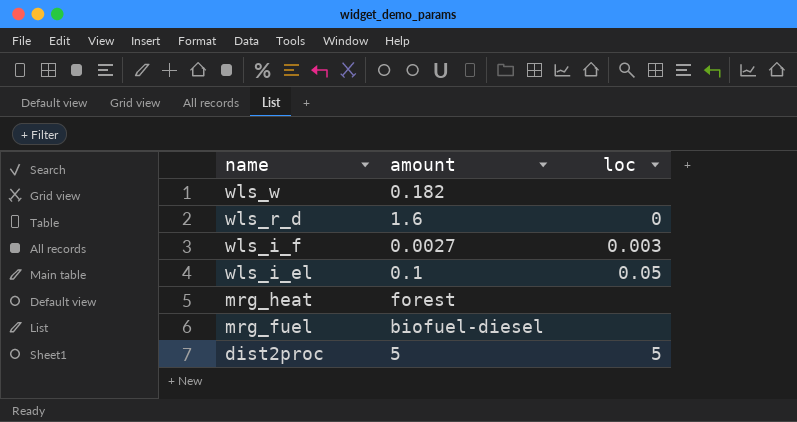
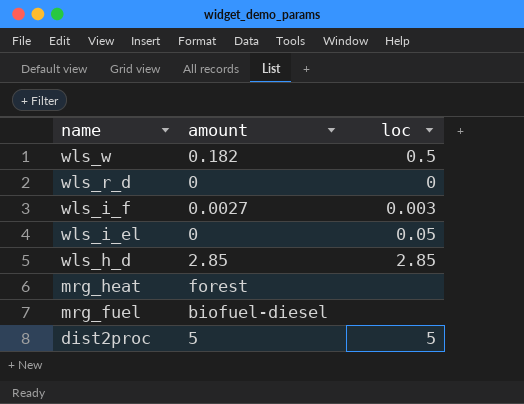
wls_w | loc: none -> 0.5
wls_r_d | amount: 1.6 -> 0
wls_i_el | amount: 0.1 -> 0
row wls_h_d: none -> 2.85 | 2.85

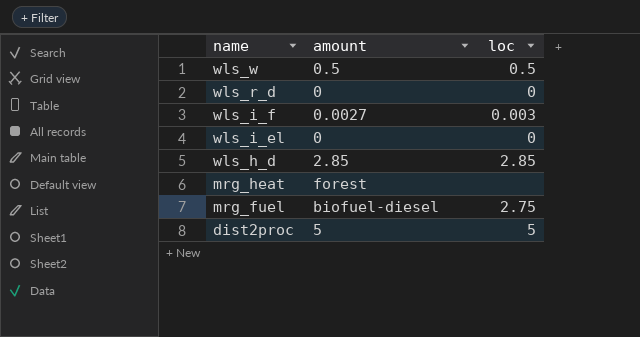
wls_w | amount: 0.182 -> 0.5
wls_i_el | loc: 0.05 -> 0
mrg_fuel | loc: none -> 2.75

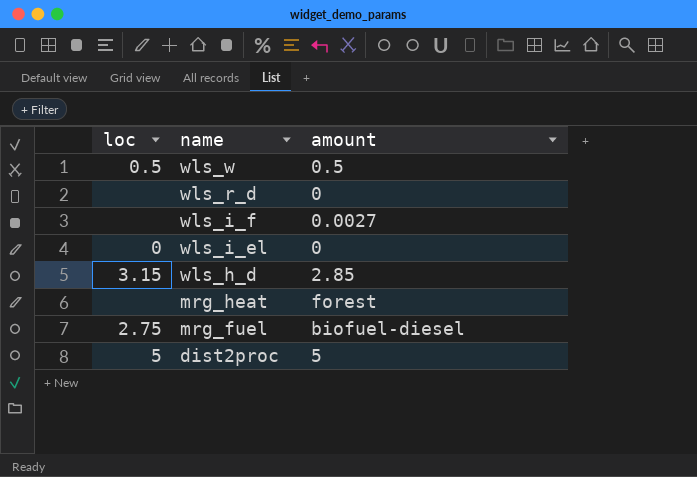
column loc | position: 3 -> 1
wls_r_d | loc: 0 -> none
wls_i_f | loc: 0.003 -> none
wls_h_d | loc: 2.85 -> 3.15

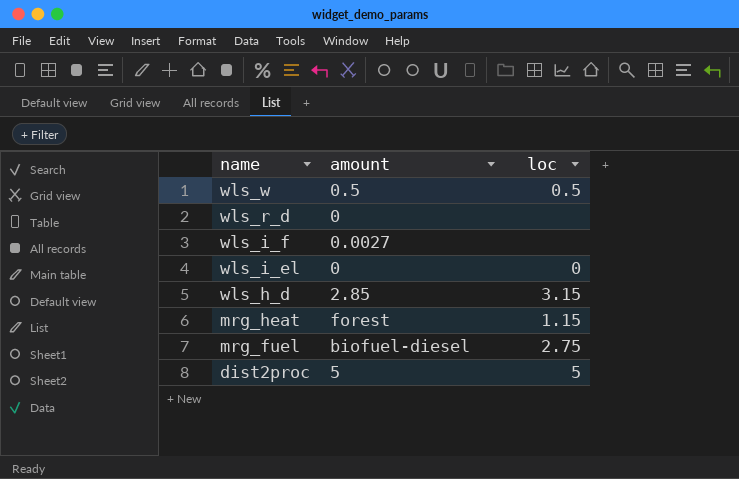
column loc | position: 1 -> 3
mrg_heat | loc: none -> 1.15

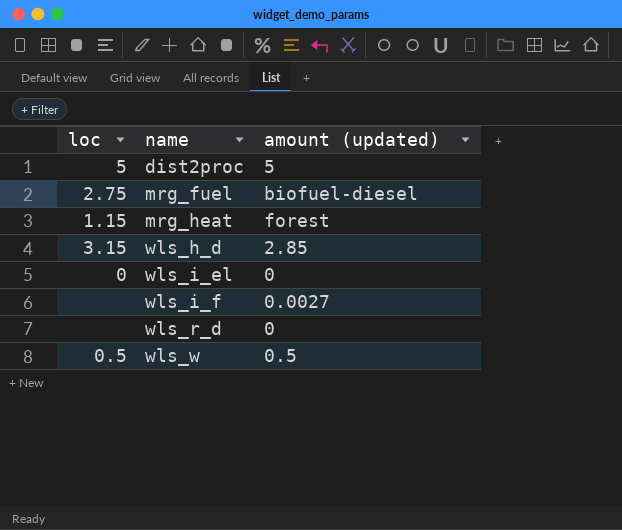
row order: name descending -> name ascending
column loc | position: 3 -> 1
column name: amount -> amount (updated)

